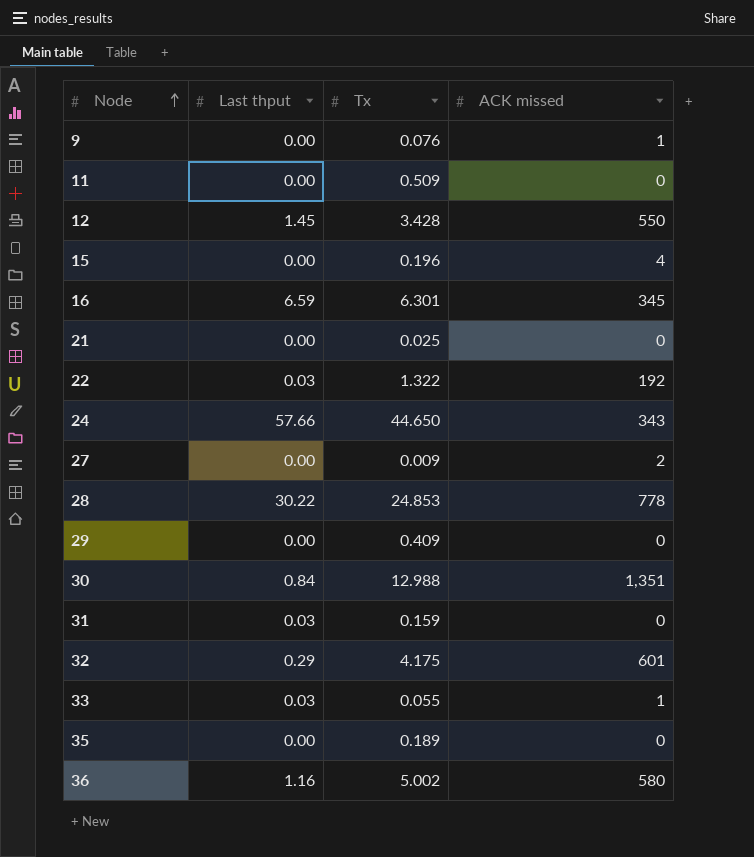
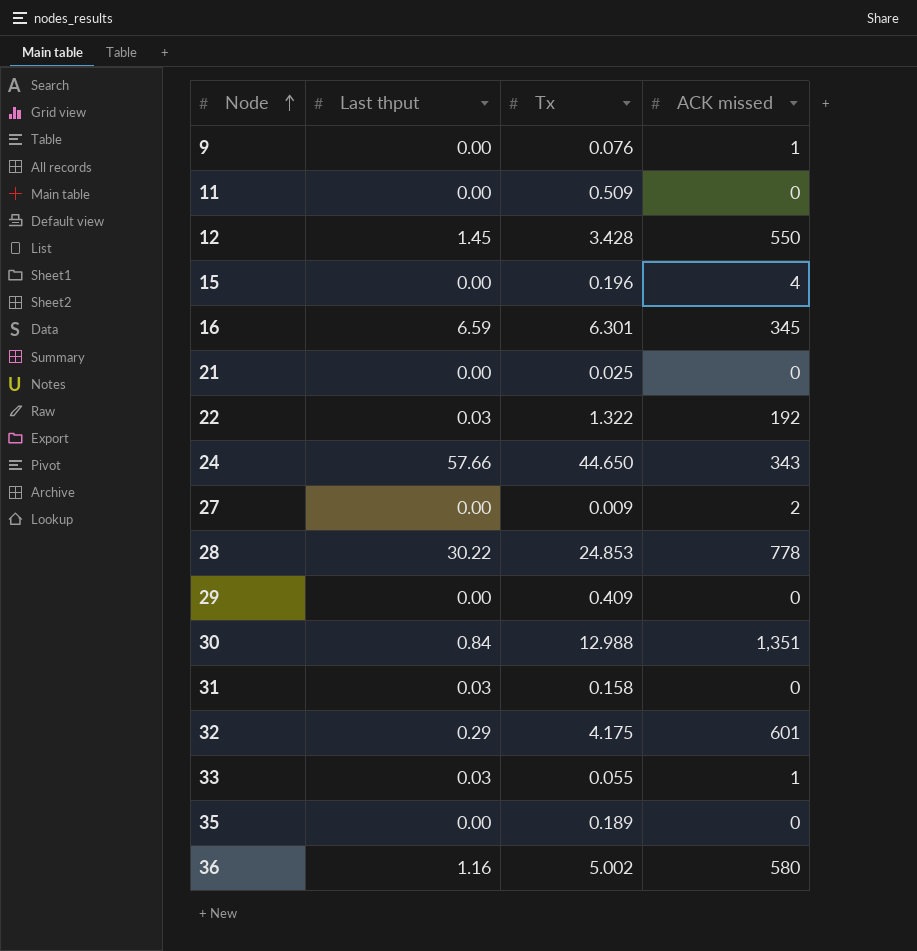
31 | Tx: 0.159 -> 0.158

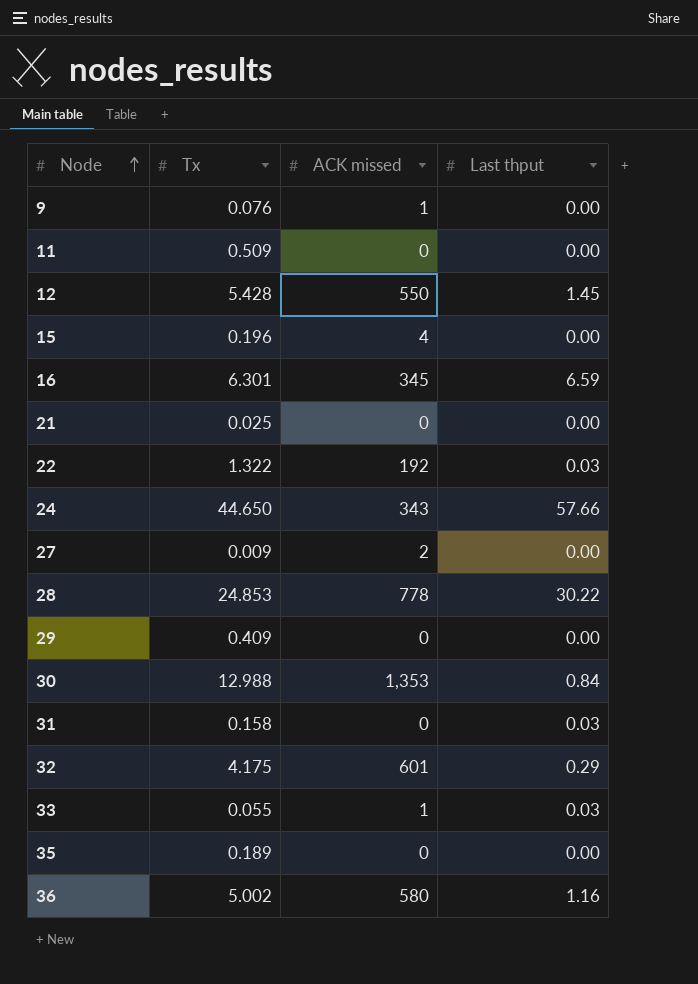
column Last thput | position: 2 -> 4
12 | Tx: 3.428 -> 5.428
30 | ACK missed: 1,351 -> 1,353

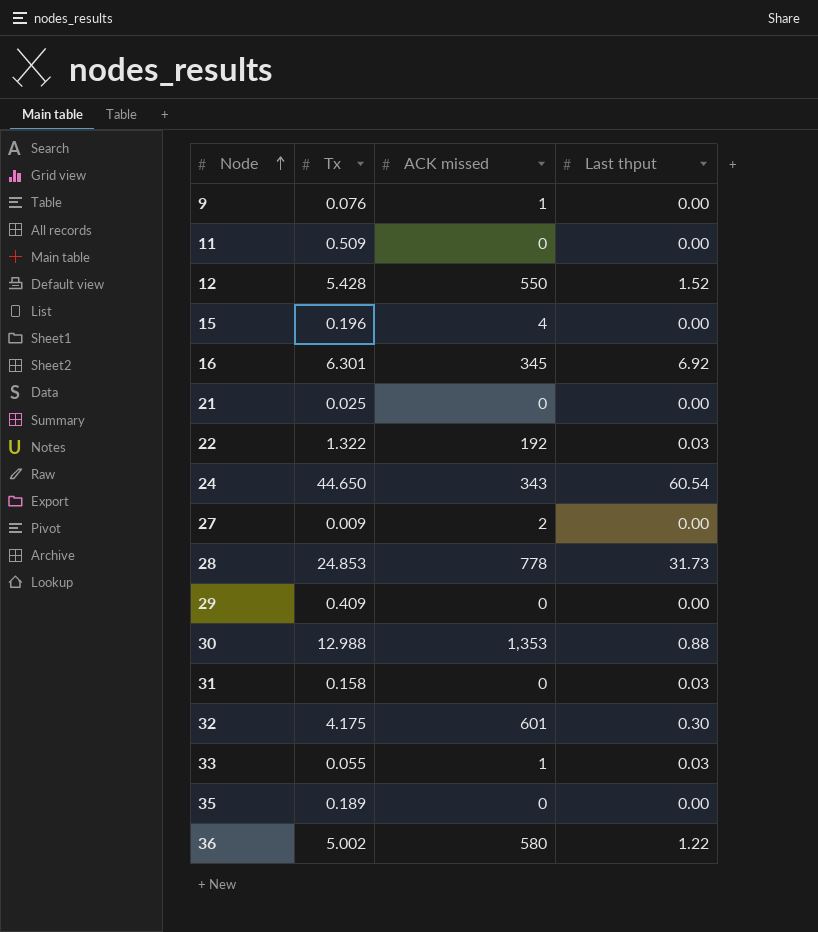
12 | Last thput: 1.45 -> 1.52
16 | Last thput: 6.59 -> 6.92
24 | Last thput: 57.66 -> 60.54
28 | Last thput: 30.22 -> 31.73
30 | Last thput: 0.84 -> 0.88
32 | Last thput: 0.29 -> 0.30
36 | Last thput: 1.16 -> 1.22

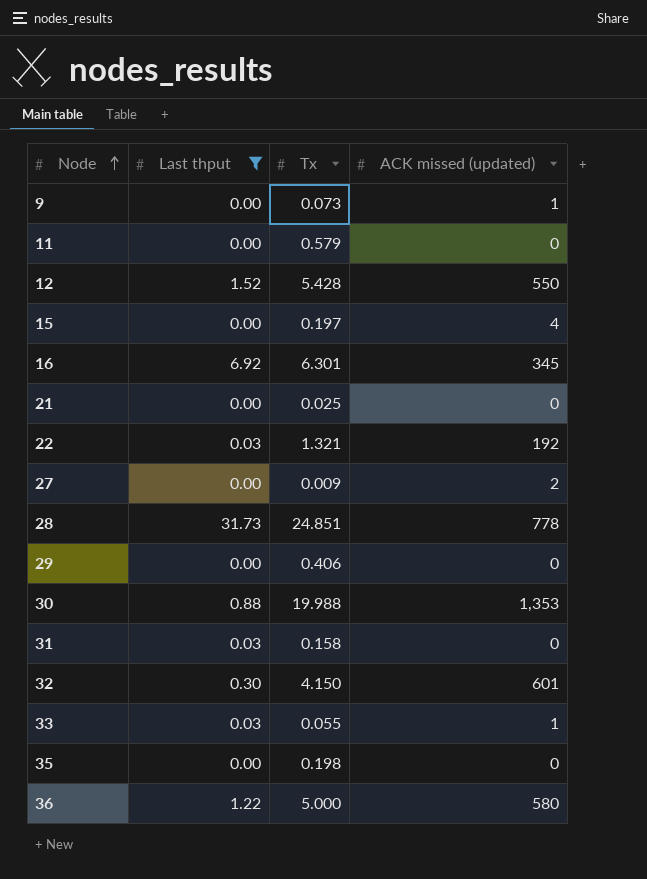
filter: none -> Last thput != 60.54
column Last thput | position: 4 -> 2
column name: ACK missed -> ACK missed (updated)
9 | Tx: 0.076 -> 0.073
11 | Tx: 0.509 -> 0.579
15 | Tx: 0.196 -> 0.197
22 | Tx: 1.322 -> 1.321
28 | Tx: 24.853 -> 24.851
29 | Tx: 0.409 -> 0.406
30 | Tx: 12.988 -> 19.988
32 | Tx: 4.175 -> 4.150
35 | Tx: 0.189 -> 0.198
36 | Tx: 5.002 -> 5.000

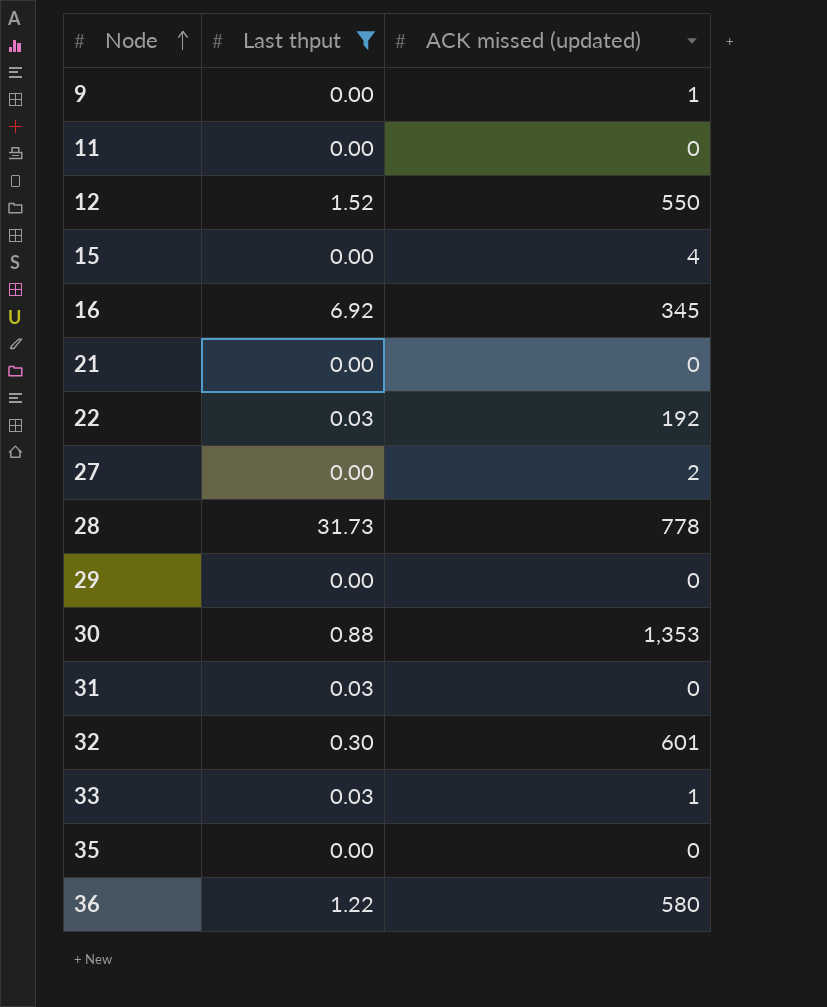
column Tx | position: 3 -> none

